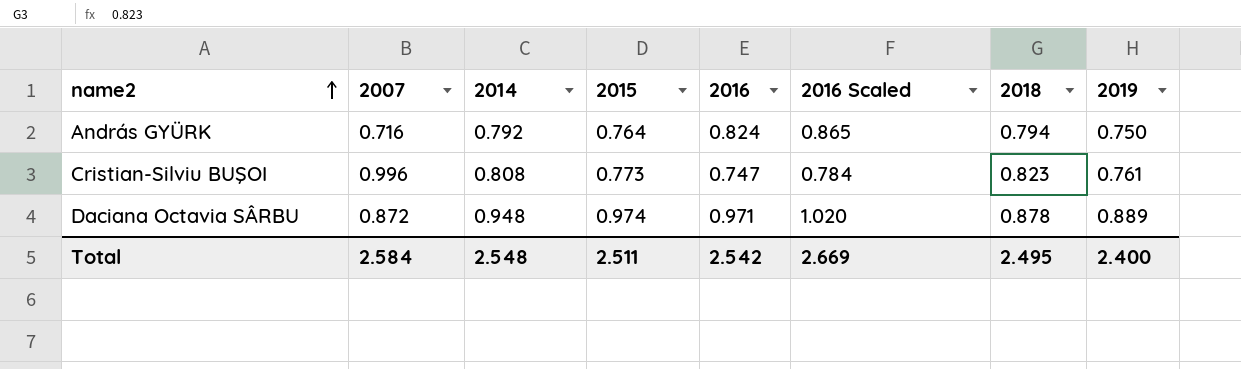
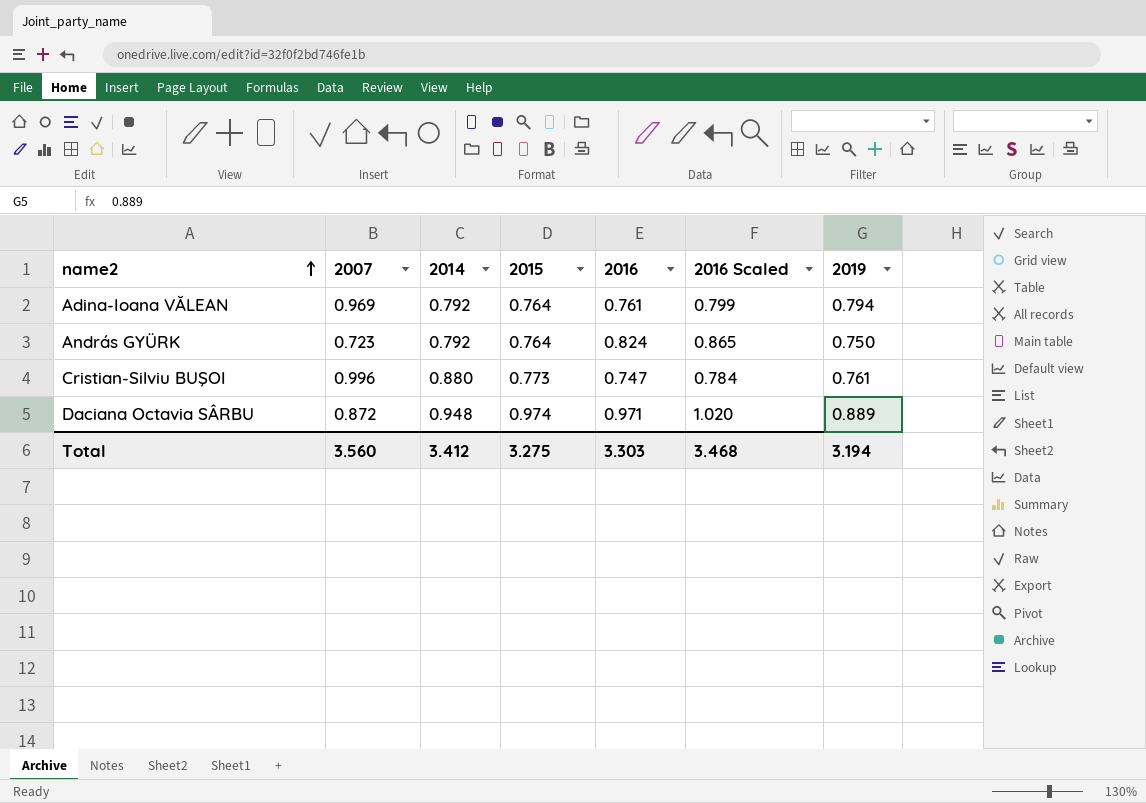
column 2018 | position: 7 -> none
row Adina-Ioana VĂLEAN: none -> 0.969 | 0.792 | 0.764 | 0.761 | 0.799 | 0.794
András GYÜRK | 2007: 0.716 -> 0.723
Cristian-Silviu BUŞOI | 2014: 0.808 -> 0.880
Total | 2007: 2.584 -> 3.560
Total | 2014: 2.548 -> 3.412
Total | 2015: 2.511 -> 3.275
Total | 2016: 2.542 -> 3.303
Total | 2016 Scaled: 2.669 -> 3.468
Total | 2019: 2.400 -> 3.194

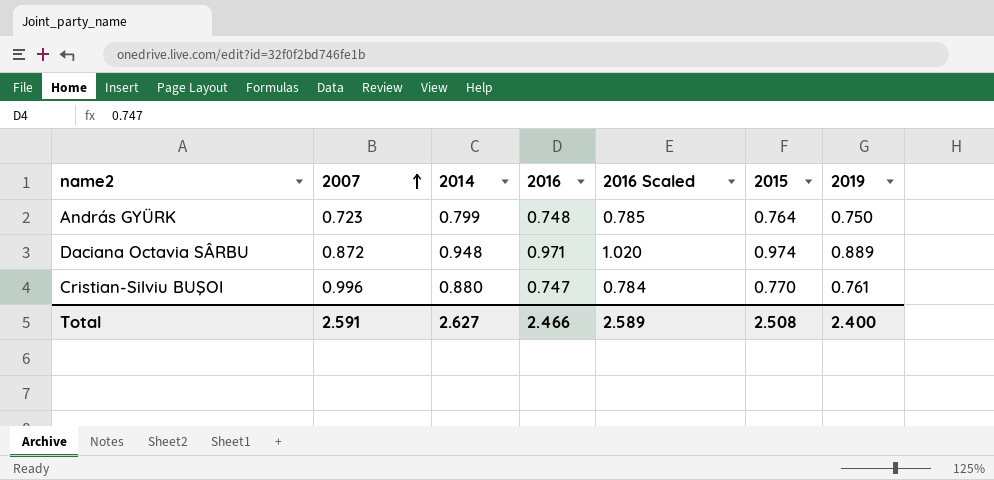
row order: name2 ascending -> 2007 ascending
column 2015 | position: 4 -> 6
row Adina-Ioana VĂLEAN: 0.969 | 0.792 | 0.764 | 0.761 | 0.799 | 0.794 -> none
András GYÜRK | 2014: 0.792 -> 0.799
András GYÜRK | 2016: 0.824 -> 0.748
András GYÜRK | 2016 Scaled: 0.865 -> 0.785
Cristian-Silviu BUŞOI | 2015: 0.773 -> 0.770
Total | 2007: 3.560 -> 2.591
Total | 2014: 3.412 -> 2.627
Total | 2016: 3.303 -> 2.466
Total | 2016 Scaled: 3.468 -> 2.589
Total | 2015: 3.275 -> 2.508
Total | 2019: 3.194 -> 2.400

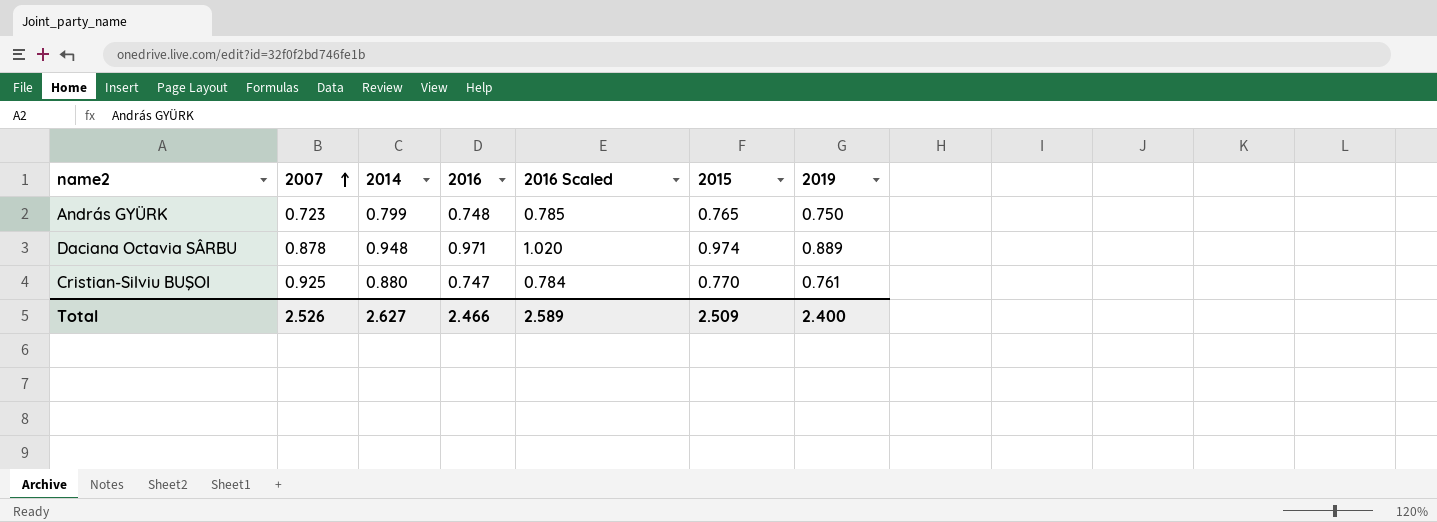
András GYÜRK | 2015: 0.764 -> 0.765
Daciana Octavia SÂRBU | 2007: 0.872 -> 0.878
Cristian-Silviu BUŞOI | 2007: 0.996 -> 0.925
Total | 2007: 2.591 -> 2.526
Total | 2015: 2.508 -> 2.509

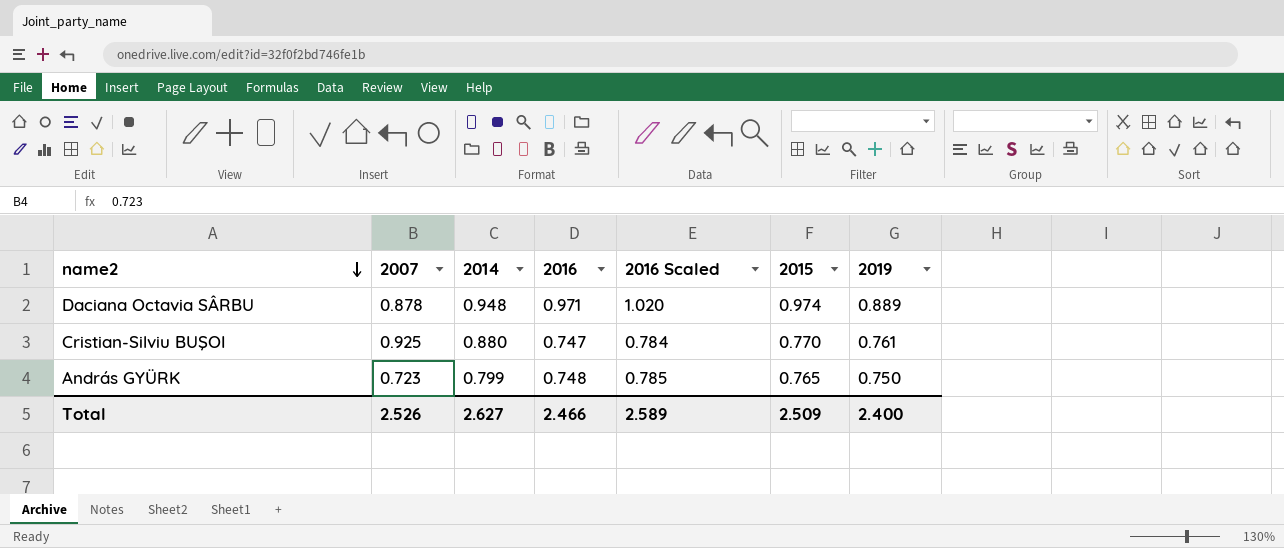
row order: 2007 ascending -> name2 descending

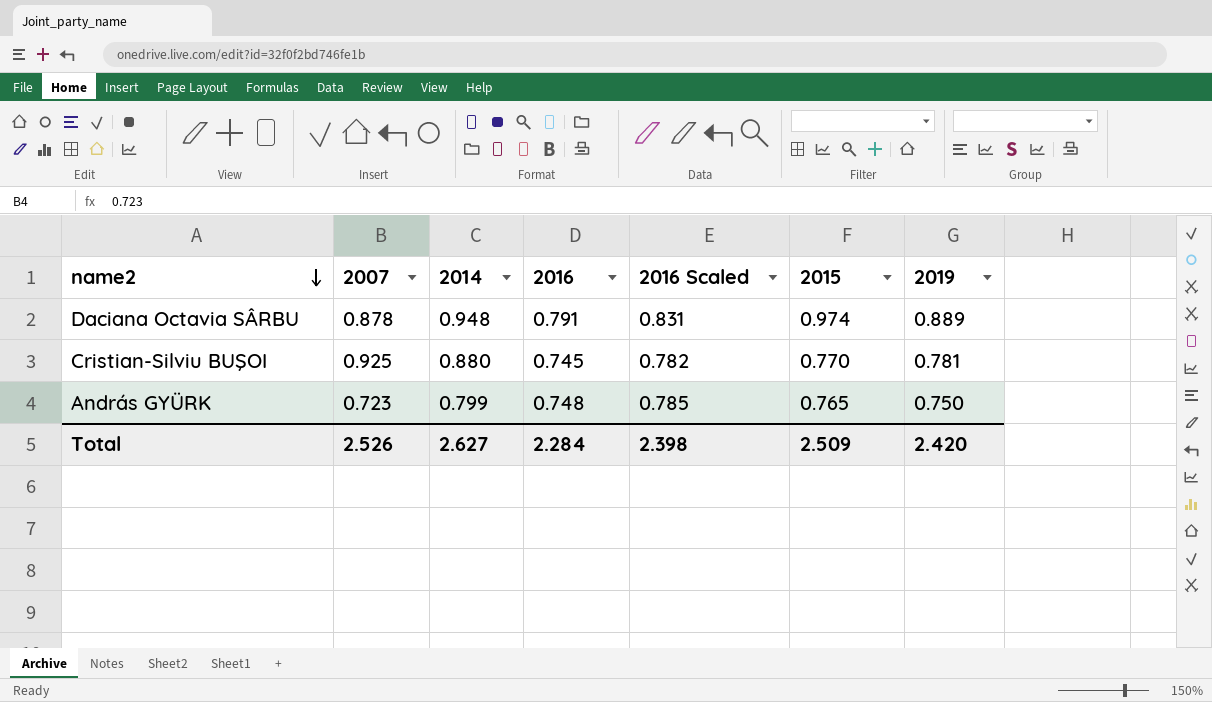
Daciana Octavia SÂRBU | 2016: 0.971 -> 0.791
Daciana Octavia SÂRBU | 2016 Scaled: 1.020 -> 0.831
Cristian-Silviu BUŞOI | 2016: 0.747 -> 0.745
Cristian-Silviu BUŞOI | 2016 Scaled: 0.784 -> 0.782
Cristian-Silviu BUŞOI | 2019: 0.761 -> 0.781
Total | 2016: 2.466 -> 2.284
Total | 2016 Scaled: 2.589 -> 2.398
Total | 2019: 2.400 -> 2.420

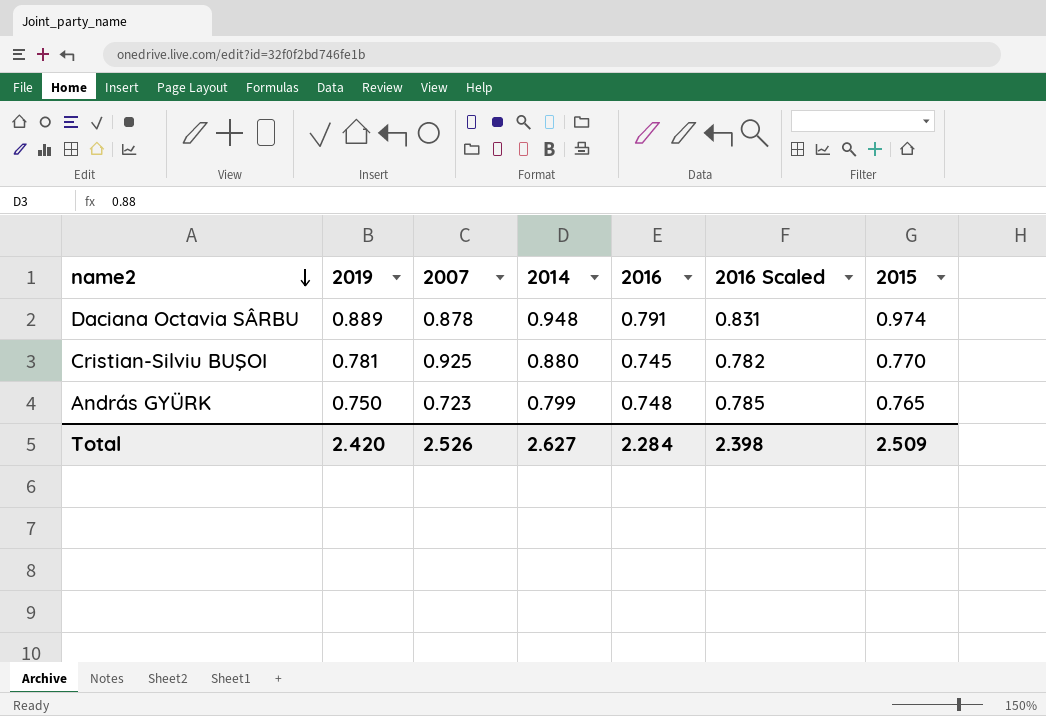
column 2019 | position: 7 -> 2

